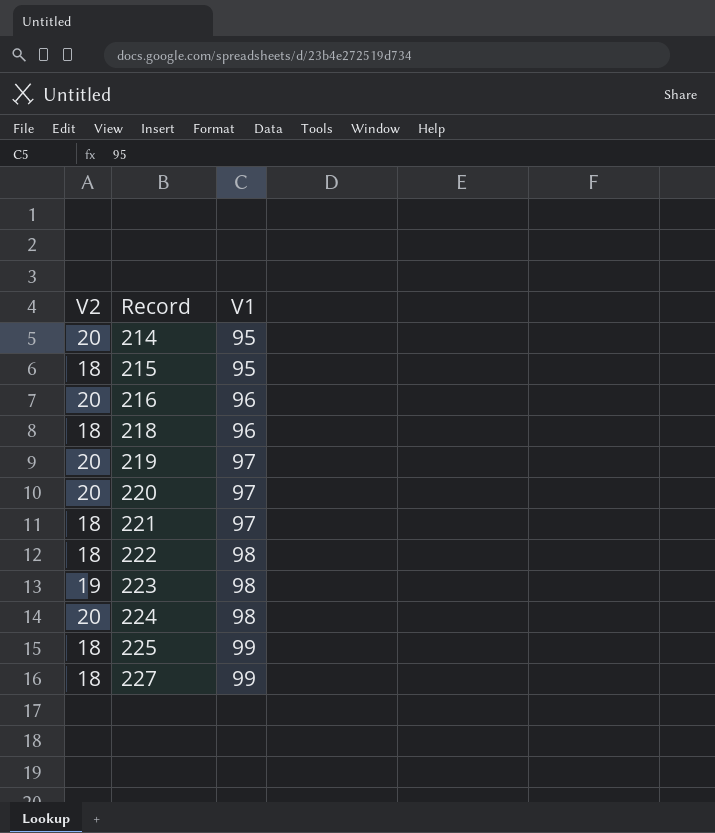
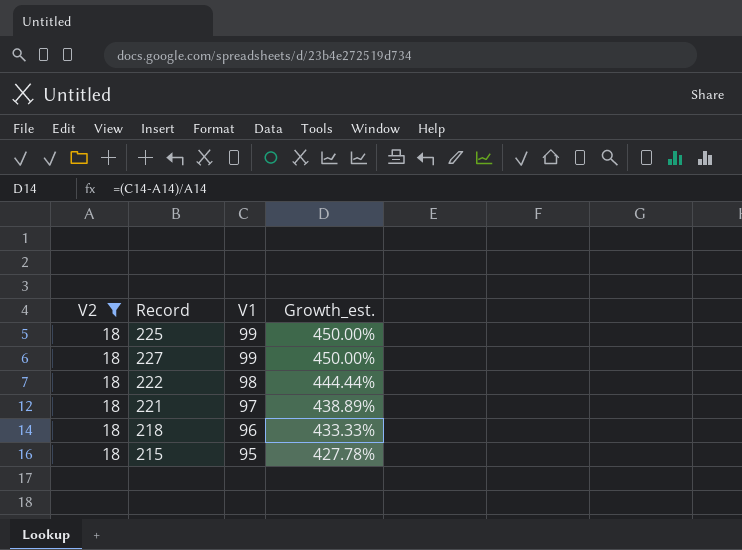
filter: none -> V2 = 18
row order: Record ascending -> V1 descending
column Growth_est. | formula: none -> ([V1] - [V2]) / [V2]

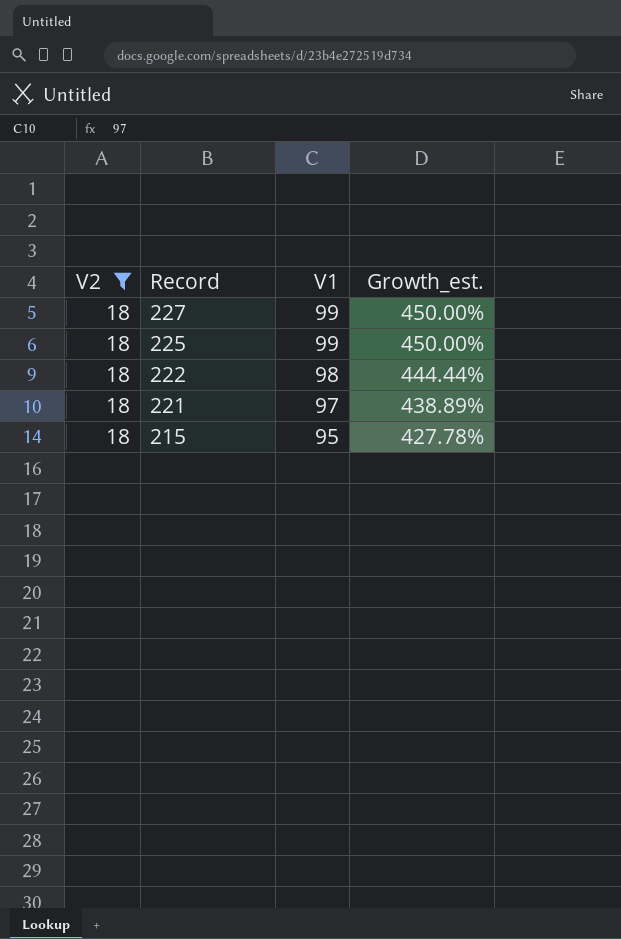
row order: V1 descending -> Record descending
row 218: 18 | 96 | 433.33% -> none

